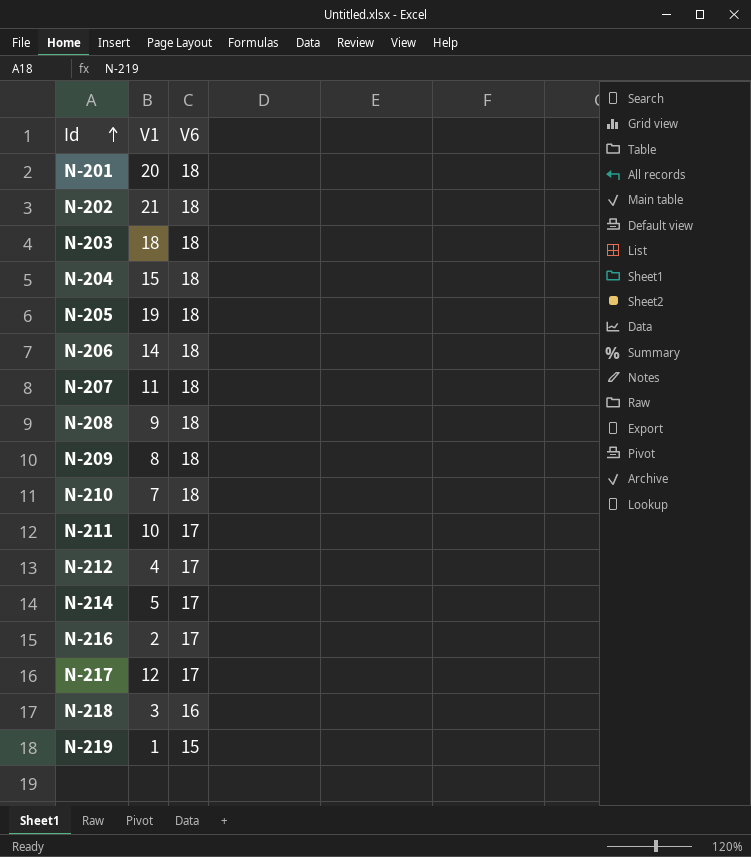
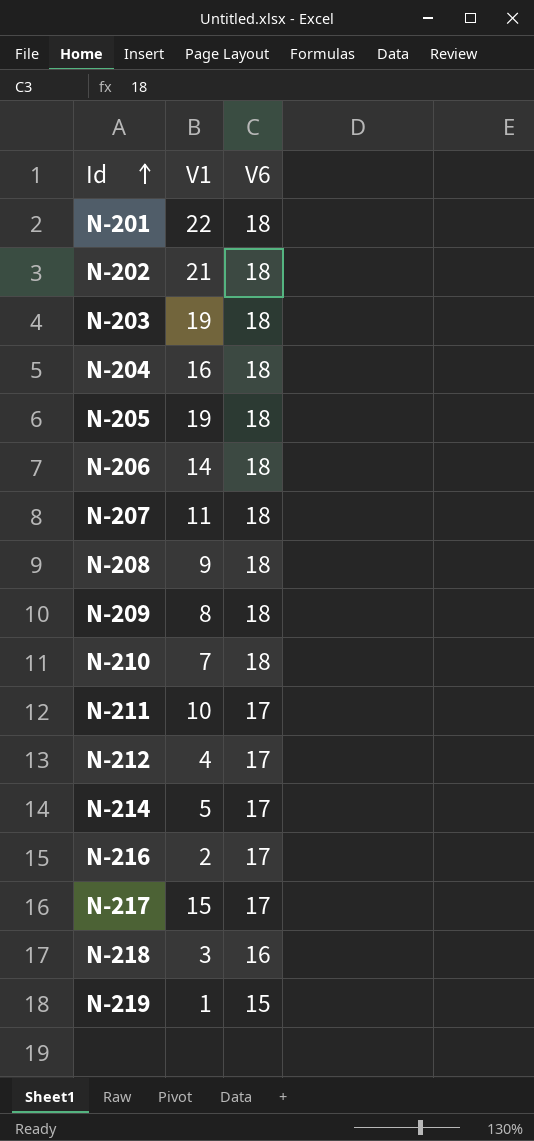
N-201 | V1: 20 -> 22
N-203 | V1: 18 -> 19
N-204 | V1: 15 -> 16
N-217 | V1: 12 -> 15

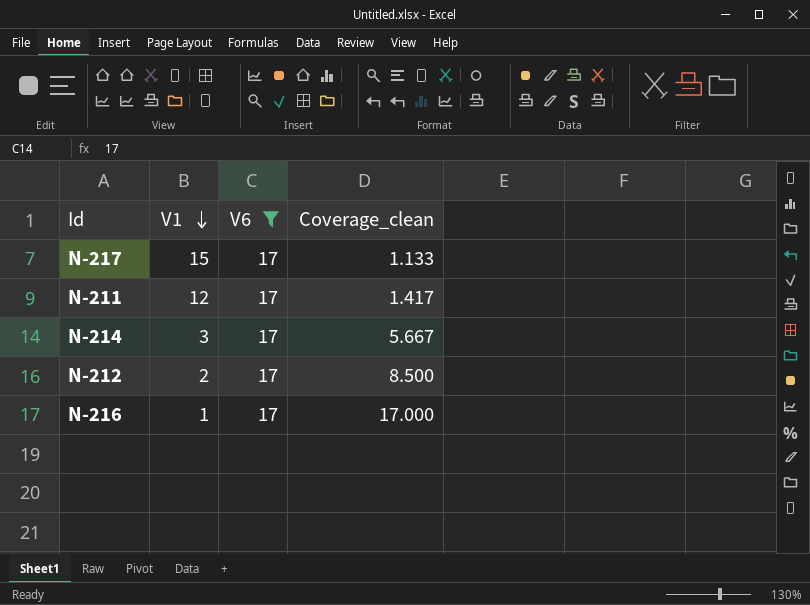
filter: none -> V6 = 17
row order: Id ascending -> V1 descending
column Coverage_clean | formula: none -> [V6] / [V1]
N-211 | V1: 10 -> 12
N-214 | V1: 5 -> 3
N-212 | V1: 4 -> 2
N-216 | V1: 2 -> 1

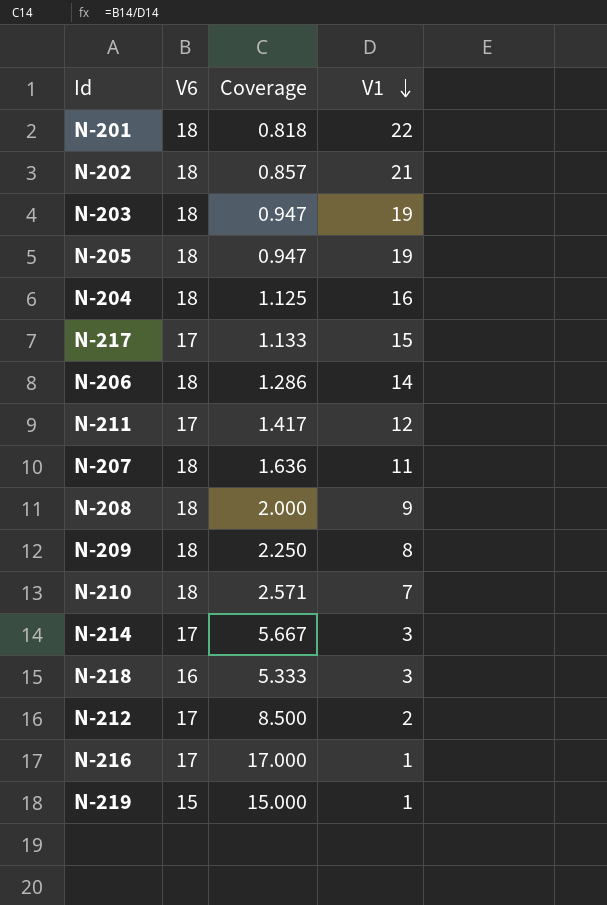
filter: V6 = 17 -> none
column name: Coverage_clean -> Coverage
column V1 | position: 2 -> 4

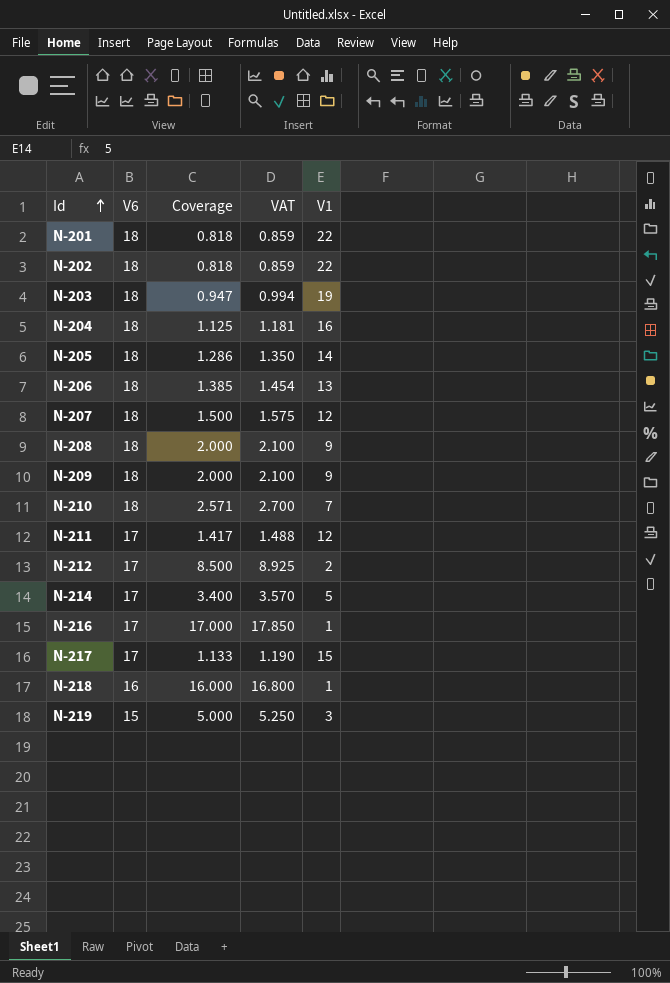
row order: V1 descending -> Id ascending
column VAT | formula: none -> [Coverage] * 1.05
N-202 | Coverage: 0.857 -> 0.818
N-202 | V1: 21 -> 22
N-205 | Coverage: 0.947 -> 1.286
N-205 | V1: 19 -> 14
N-206 | Coverage: 1.286 -> 1.385
N-206 | V1: 14 -> 13
N-207 | Coverage: 1.636 -> 1.500
N-207 | V1: 11 -> 12
N-209 | Coverage: 2.250 -> 2.000
N-209 | V1: 8 -> 9
N-214 | Coverage: 5.667 -> 3.400
N-214 | V1: 3 -> 5
N-218 | Coverage: 5.333 -> 16.000
N-218 | V1: 3 -> 1
N-219 | Coverage: 15.000 -> 5.000
N-219 | V1: 1 -> 3

